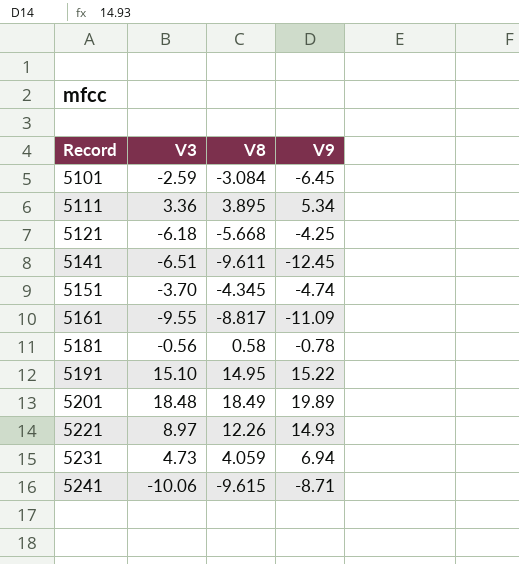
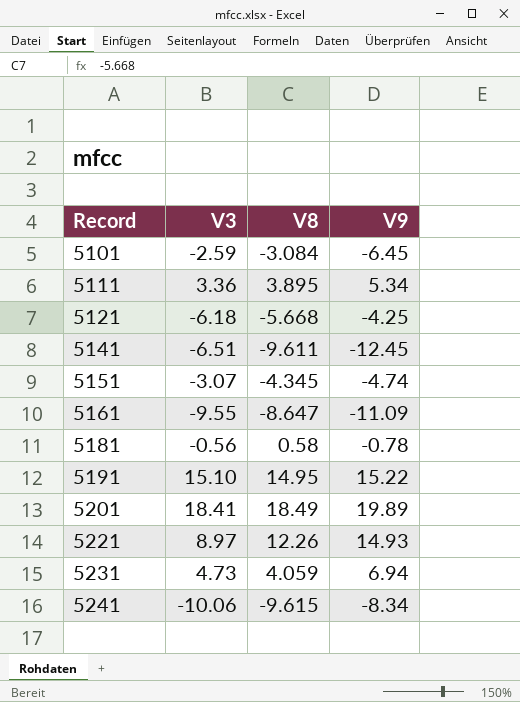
5151 | V3: -3.70 -> -3.07
5161 | V8: -8.817 -> -8.647
5201 | V3: 18.48 -> 18.41
5241 | V9: -8.71 -> -8.34

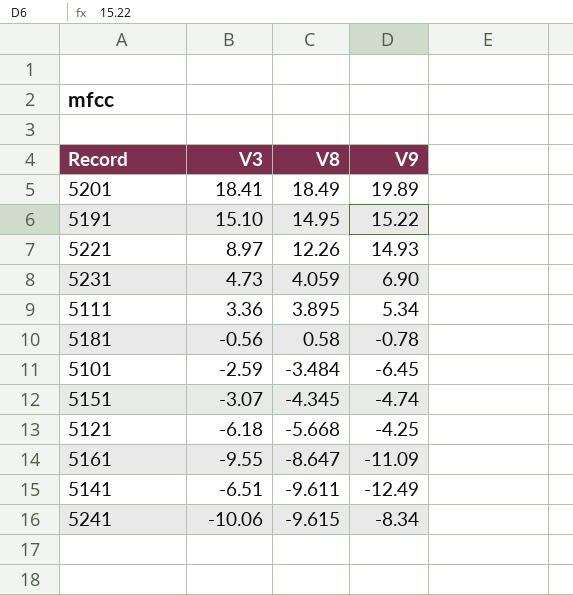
row order: Record ascending -> V8 descending
5231 | V9: 6.94 -> 6.90
5101 | V8: -3.084 -> -3.484
5141 | V9: -12.45 -> -12.49

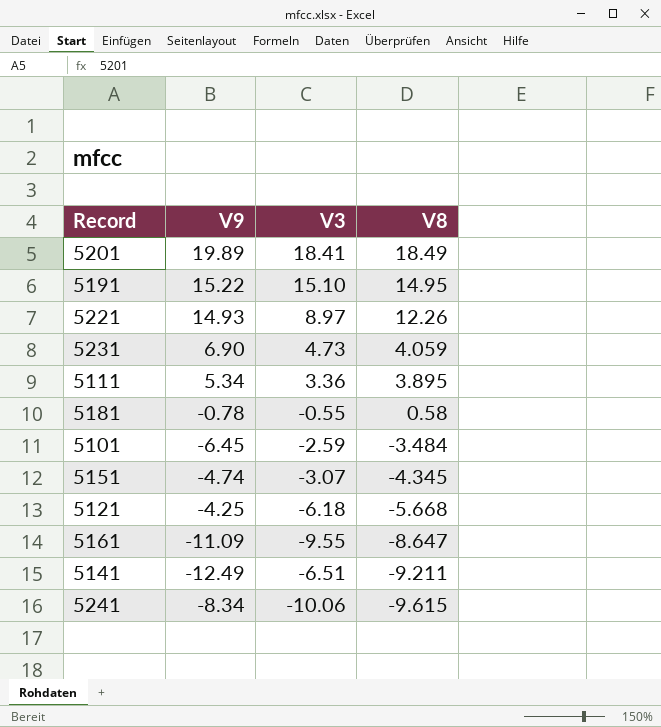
column V9 | position: 4 -> 2
5181 | V3: -0.56 -> -0.55
5141 | V8: -9.611 -> -9.211

